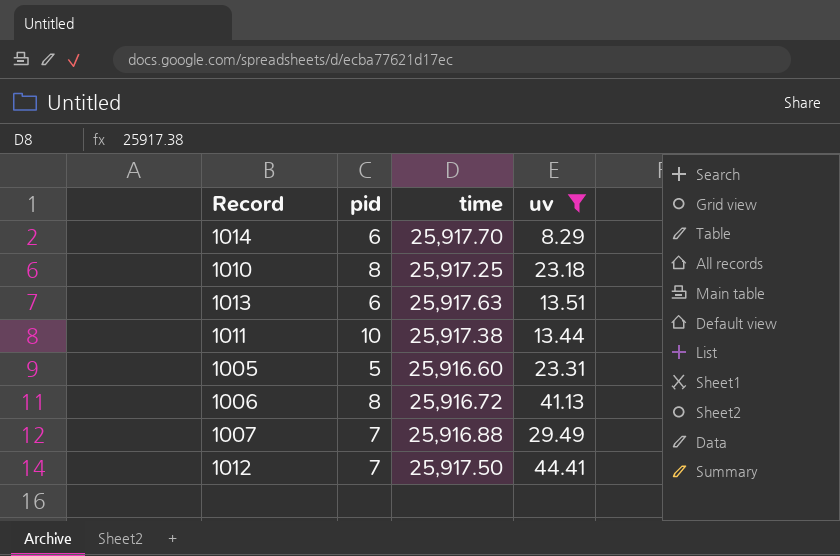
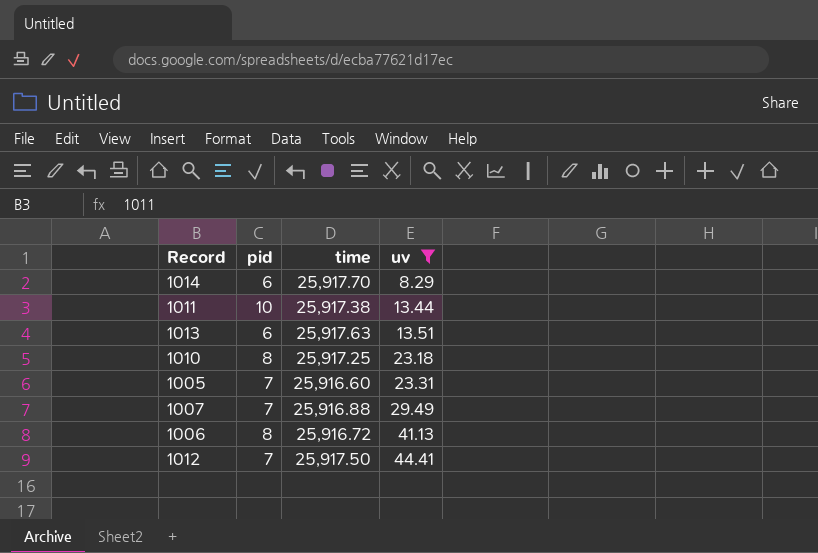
row order: none -> uv ascending
1005 | pid: 5 -> 7

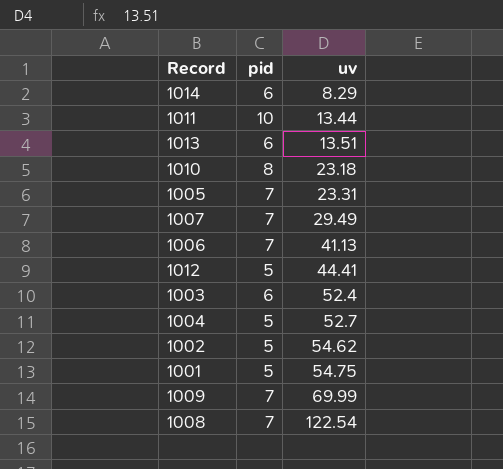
filter: uv <= 44.41 -> none
column time | position: 3 -> none
1006 | pid: 8 -> 7
1012 | pid: 7 -> 5

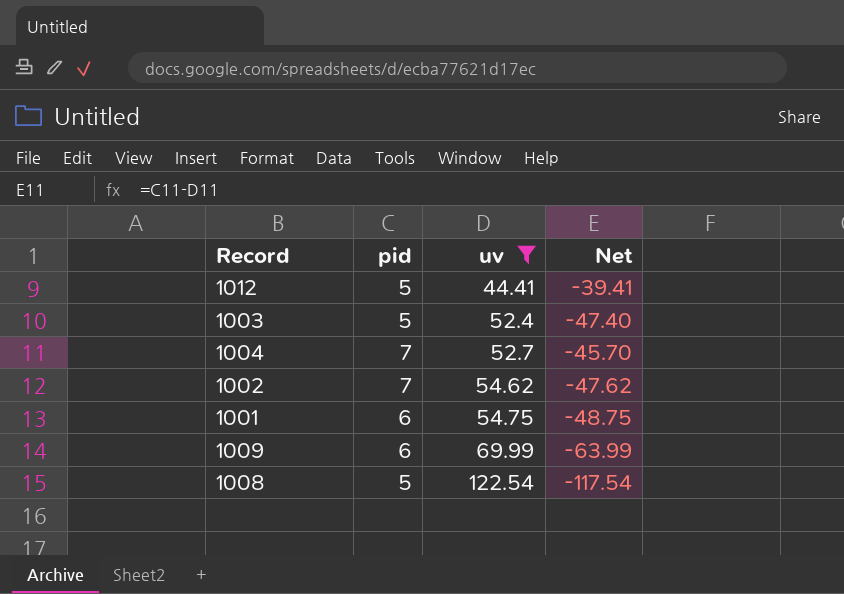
filter: none -> uv >= 44.41
column Net | formula: none -> [pid] - [uv]
1003 | pid: 6 -> 5
1004 | pid: 5 -> 7
1002 | pid: 5 -> 7
1001 | pid: 5 -> 6
1009 | pid: 7 -> 6
1008 | pid: 7 -> 5

